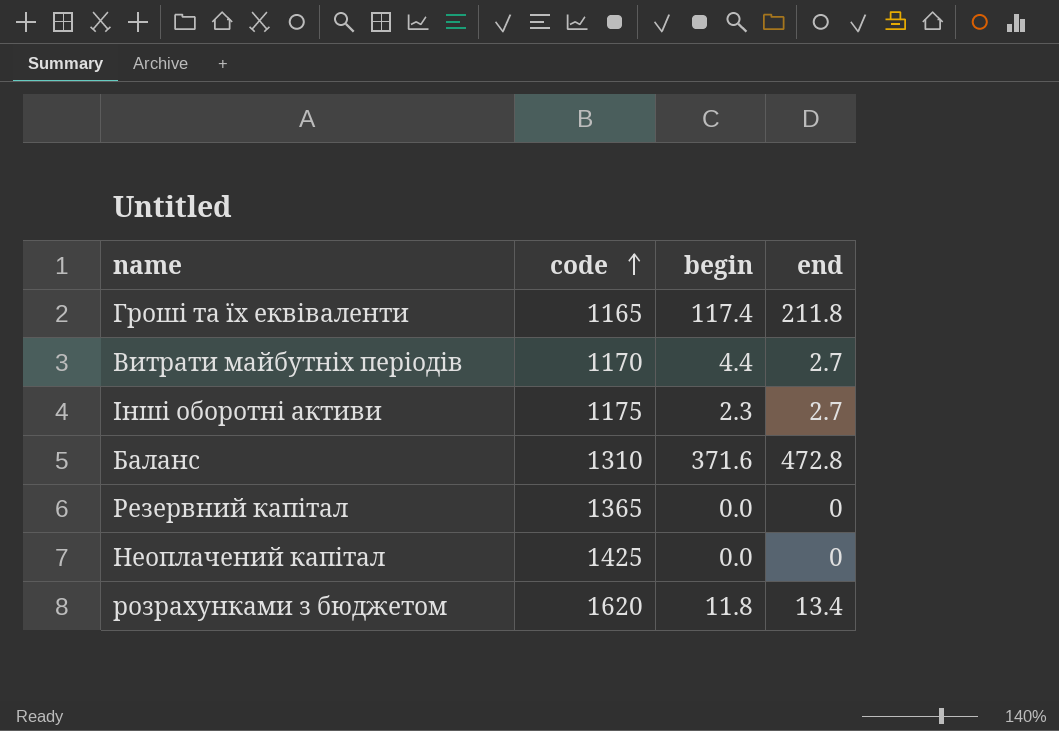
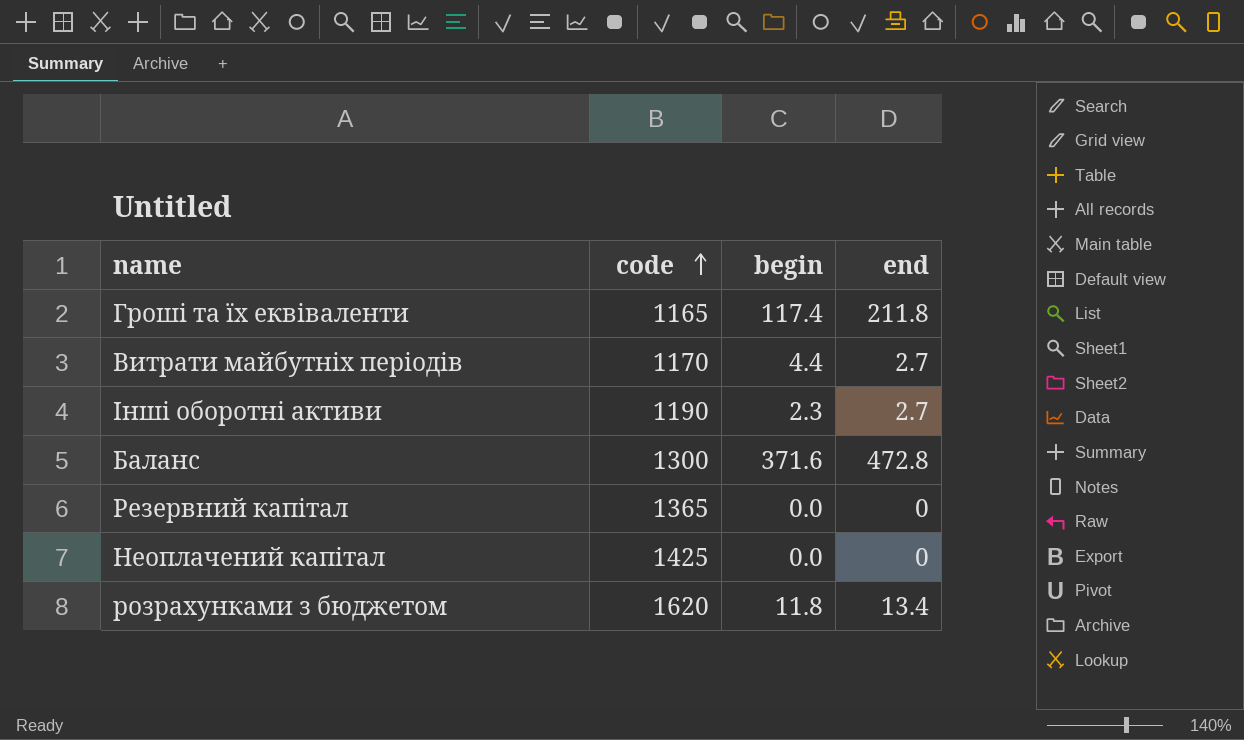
Інші оборотні активи | code: 1175 -> 1190
Баланс | code: 1310 -> 1300

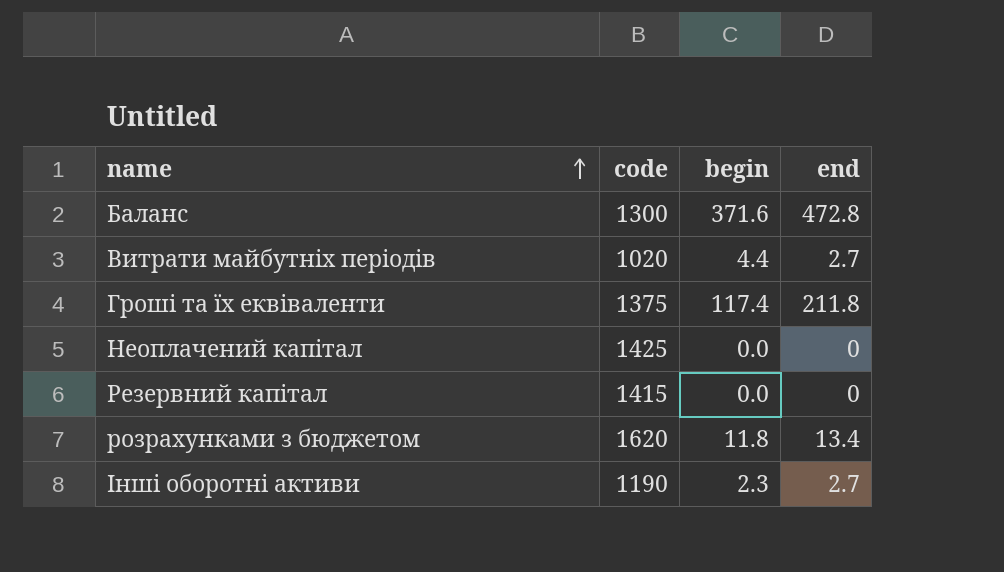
row order: code ascending -> name ascending
Витрати майбутніх періодів | code: 1170 -> 1020
Гроші та їх еквіваленти | code: 1165 -> 1375
Резервний капітал | code: 1365 -> 1415

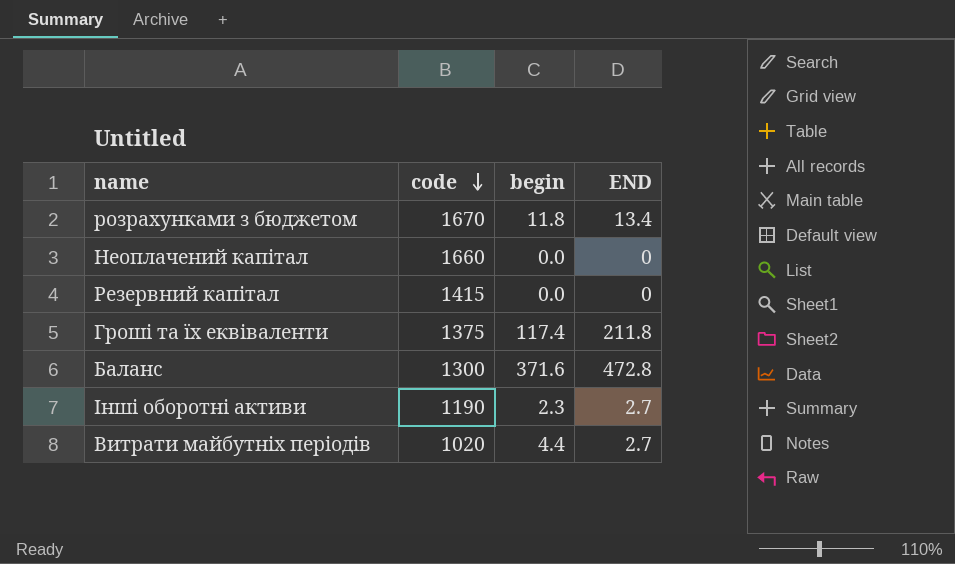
row order: name ascending -> code descending
column name: end -> END
розрахунками з бюджетом | code: 1620 -> 1670
Неоплачений капітал | code: 1425 -> 1660

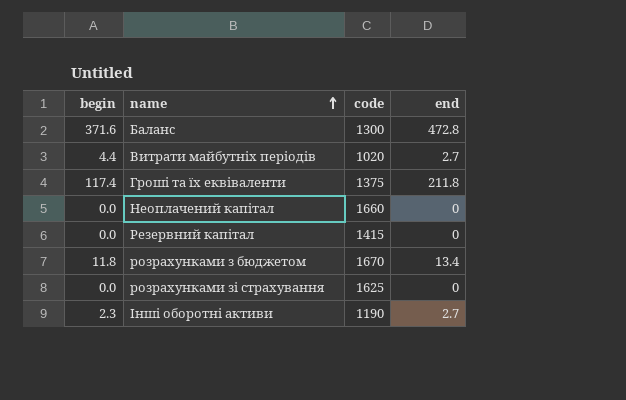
row order: code descending -> name ascending
column begin | position: 3 -> 1
column name: END -> end
row розрахунками зі страхування: none -> 0.0 | 1625 | 0

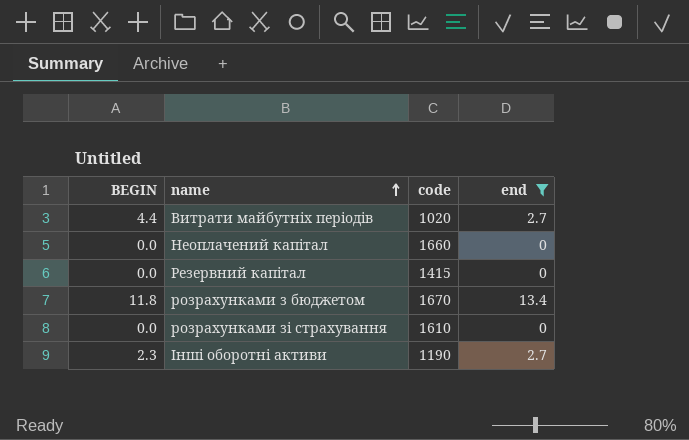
filter: none -> end <= 13.4
column name: begin -> BEGIN
розрахунками зі страхування | code: 1625 -> 1610

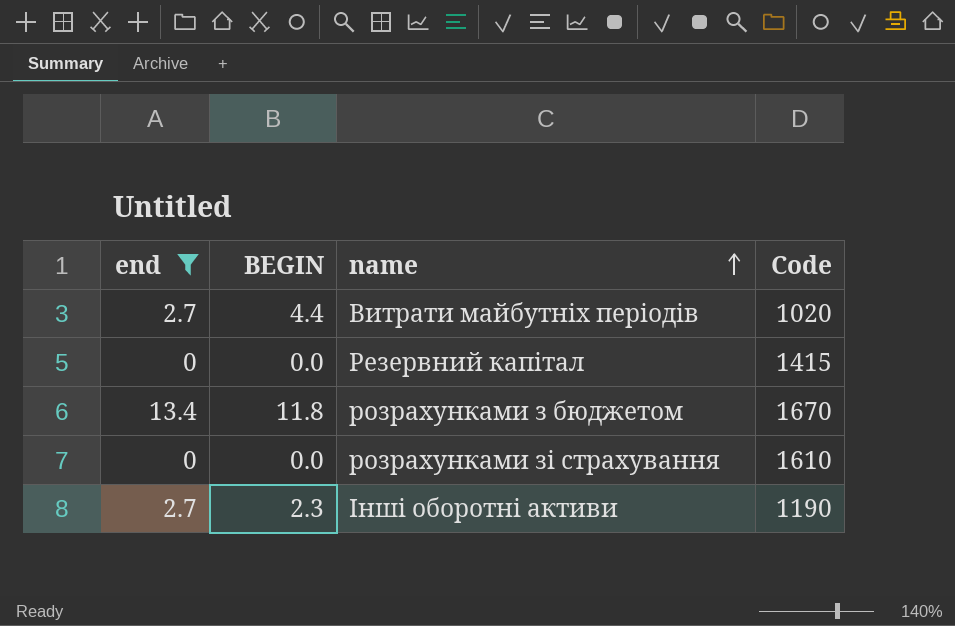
column end | position: 4 -> 1
column name: code -> Code
row Неоплачений капітал: 0.0 | 1660 | 0 -> none

